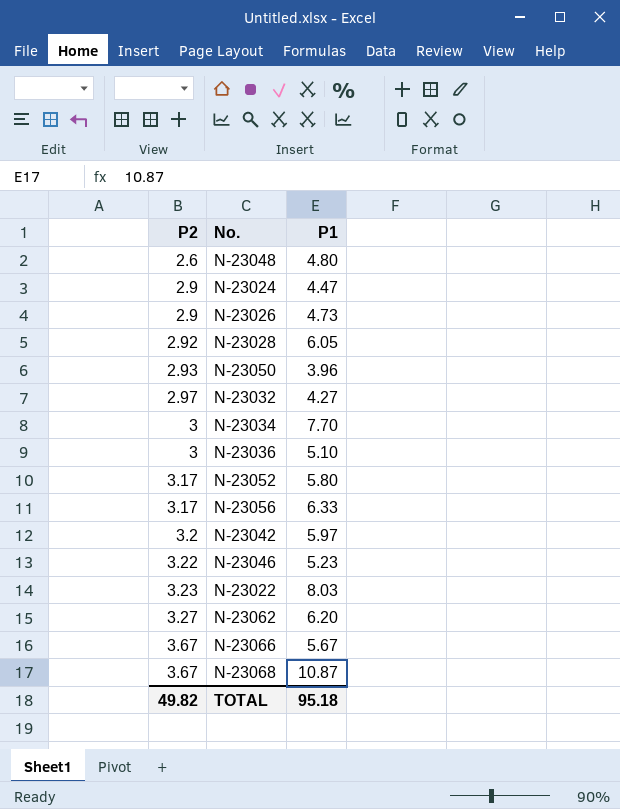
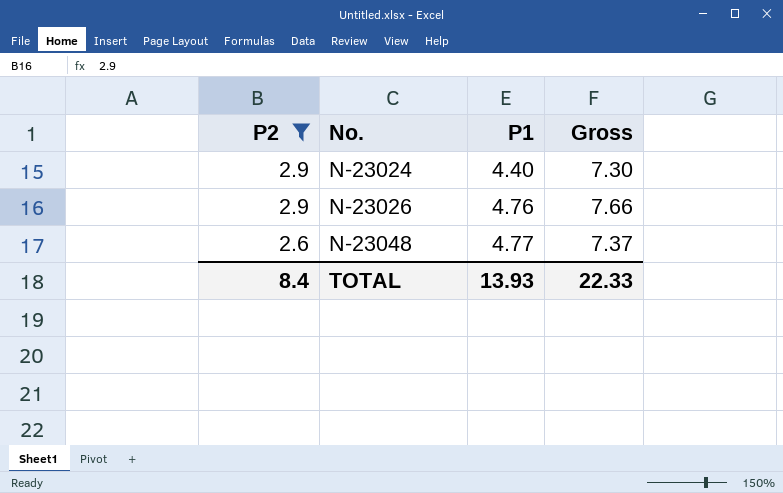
filter: none -> P2 <= 2.9
row order: P2 ascending -> P2 descending
column Gross | formula: none -> [P2] + [P1]
N-23024 | P1: 4.47 -> 4.40
N-23026 | P1: 4.73 -> 4.76
N-23048 | P1: 4.80 -> 4.77
TOTAL | P2: 49.82 -> 8.4
TOTAL | P1: 95.18 -> 13.93

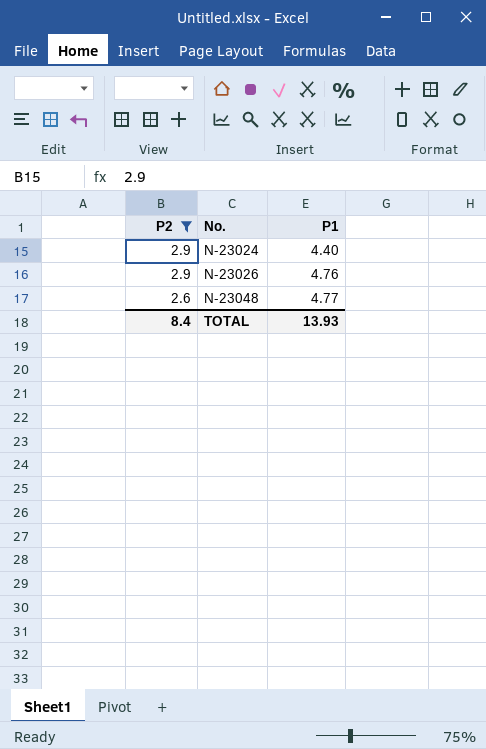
column Gross | formula: [P2] + [P1] -> none

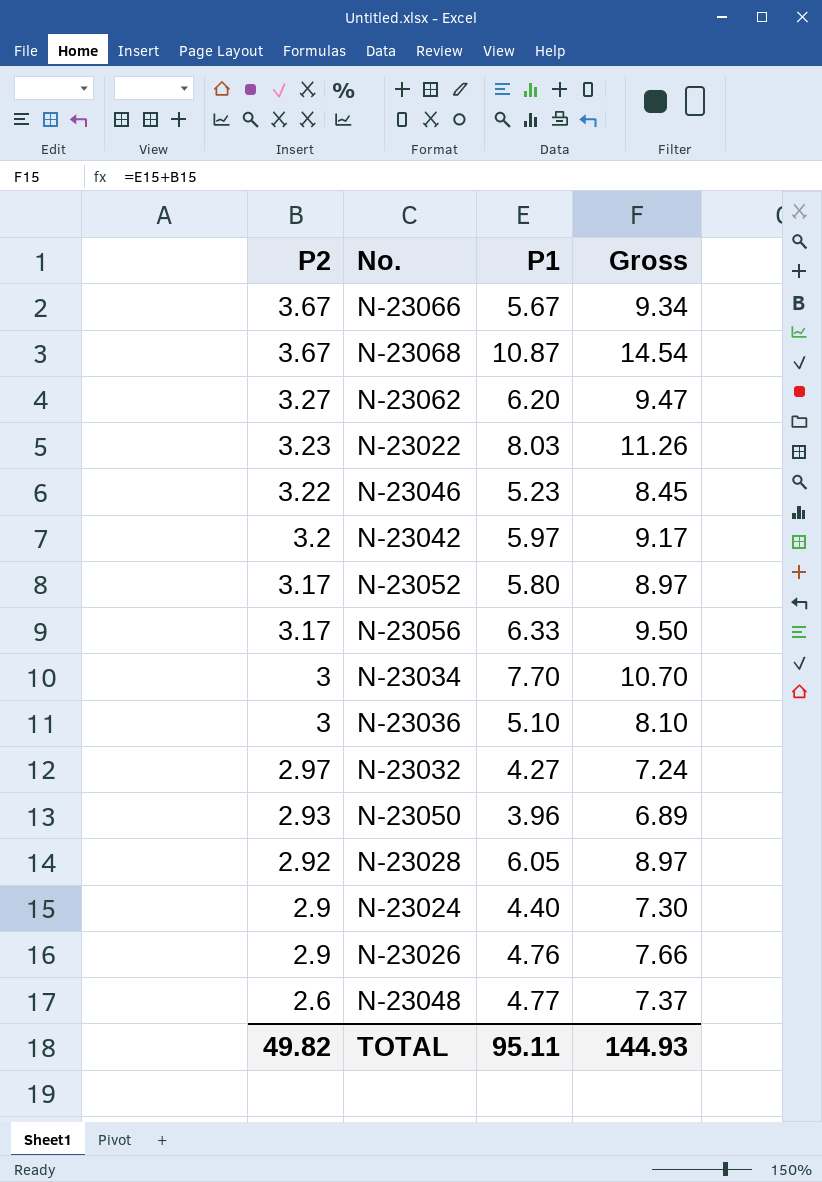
filter: P2 <= 2.9 -> none
column Gross | formula: none -> [P2] + [P1]
TOTAL | P2: 8.4 -> 49.82
TOTAL | P1: 13.93 -> 95.11

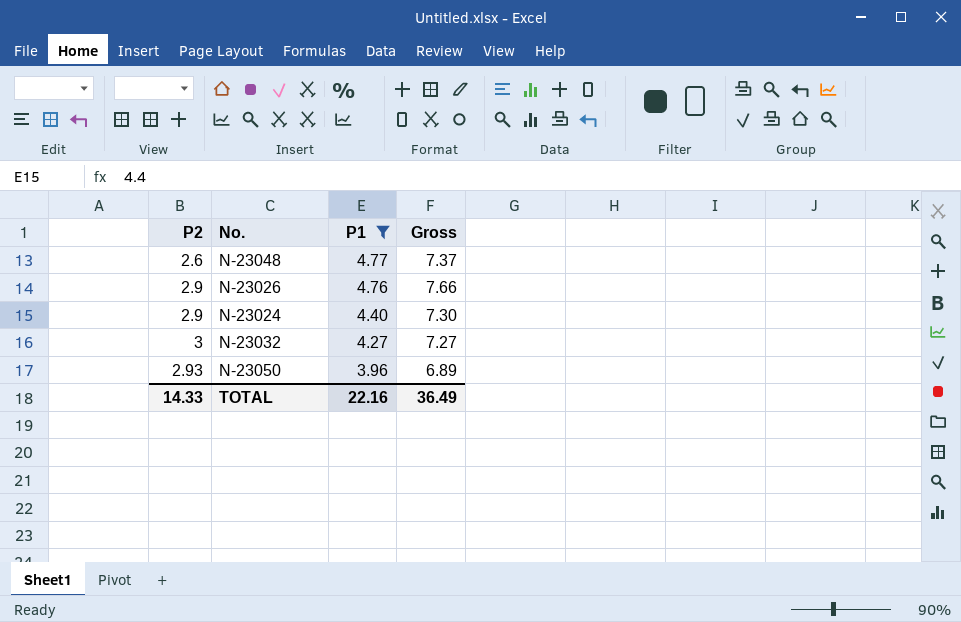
filter: none -> P1 <= 4.77
row order: P2 descending -> P1 descending
N-23032 | P2: 2.97 -> 3
N-23032 | Gross: 7.24 -> 7.27
TOTAL | P2: 49.82 -> 14.33
TOTAL | P1: 95.11 -> 22.16
TOTAL | Gross: 144.93 -> 36.49

